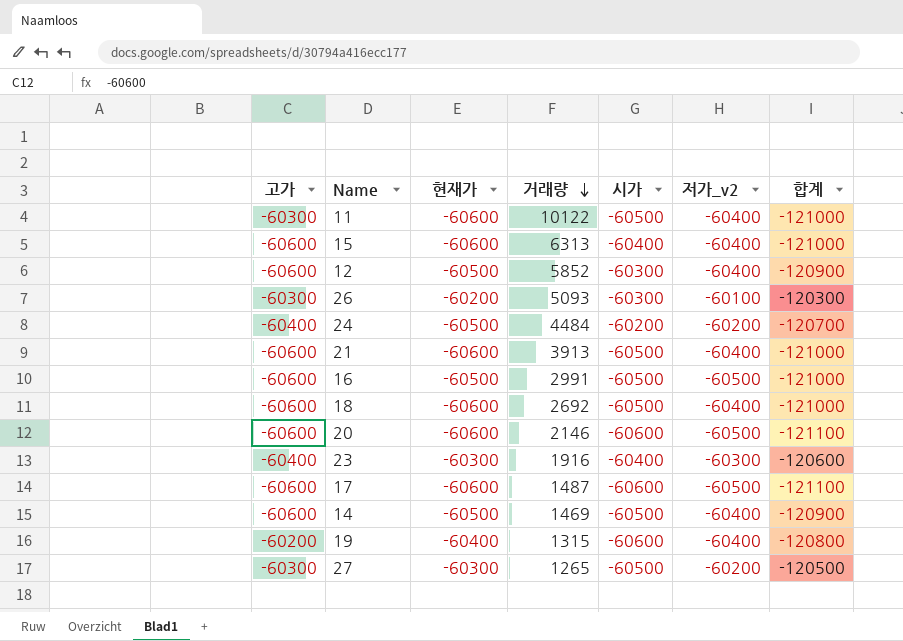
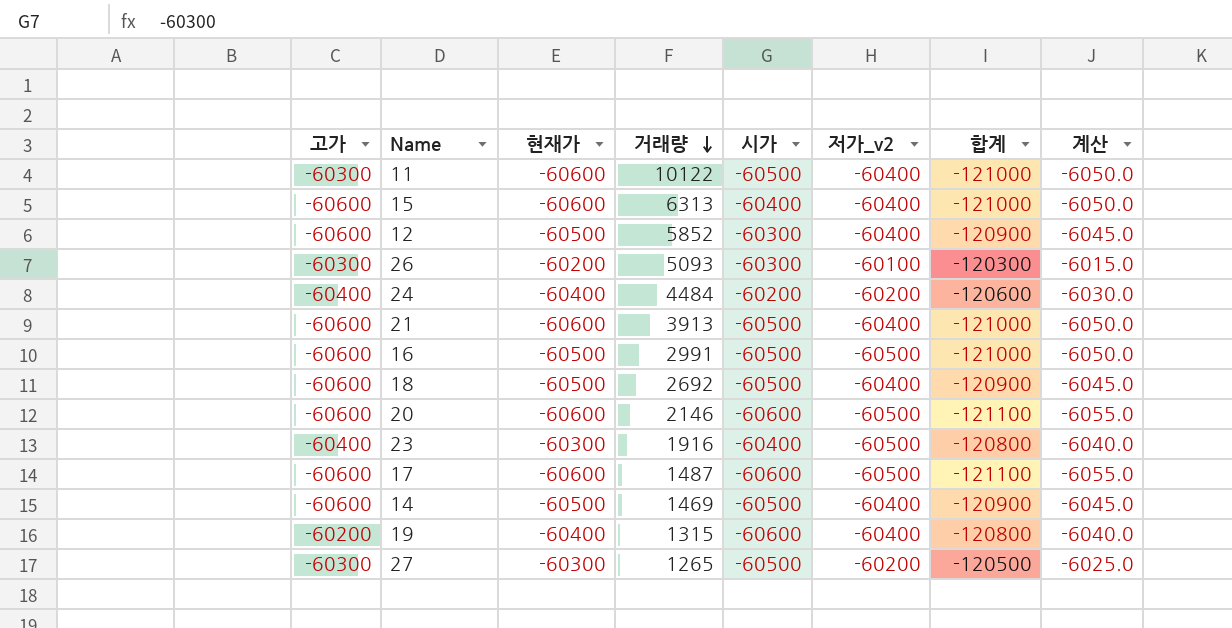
column 계산 | formula: none -> [합계] * 0.05
24 | 현재가: -60500 -> -60400
24 | 합계: -120700 -> -120600
18 | 현재가: -60600 -> -60500
18 | 합계: -121000 -> -120900
23 | 저가_v2: -60300 -> -60500
23 | 합계: -120600 -> -120800

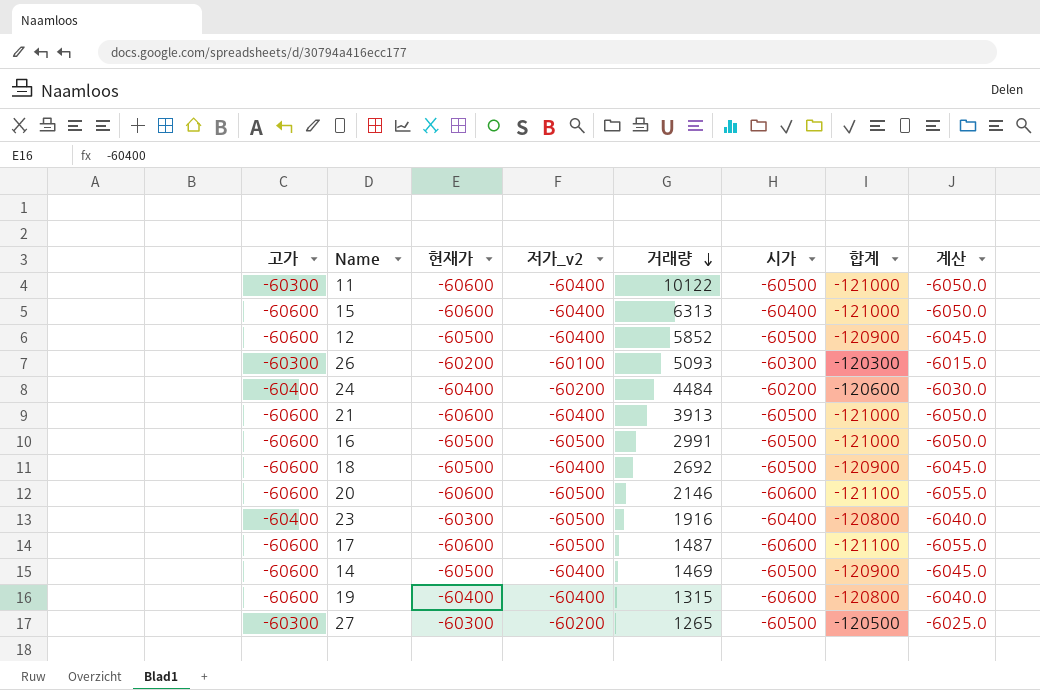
column 저가_v2 | position: 6 -> 4
12 | 시가: -60300 -> -60500
19 | 고가: -60200 -> -60600

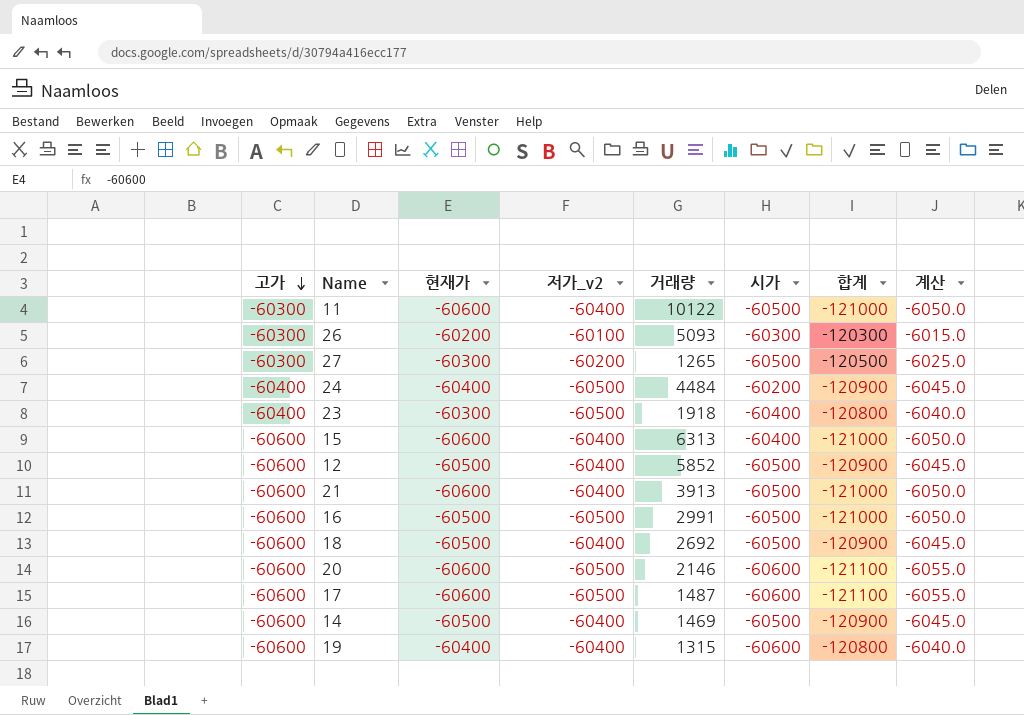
row order: 거래량 descending -> 고가 descending
24 | 저가_v2: -60200 -> -60500
24 | 합계: -120600 -> -120900
24 | 계산: -6030.0 -> -6045.0
23 | 거래량: 1916 -> 1918

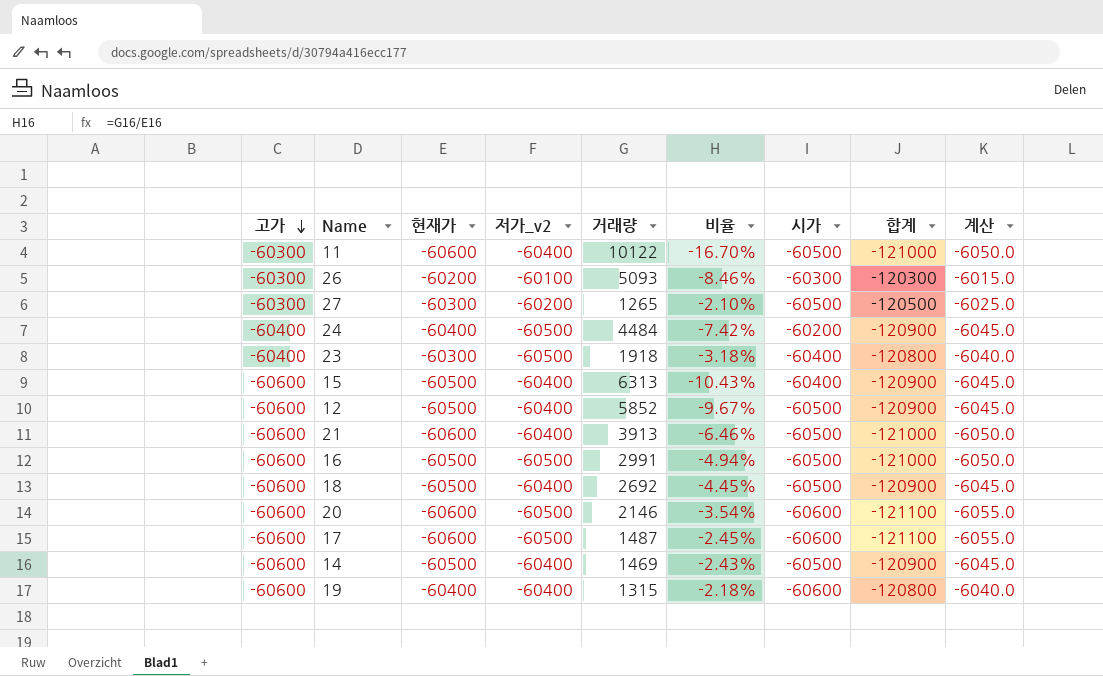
column 비율 | formula: none -> [거래량] / [현재가]
15 | 현재가: -60600 -> -60500
15 | 합계: -121000 -> -120900
15 | 계산: -6050.0 -> -6045.0

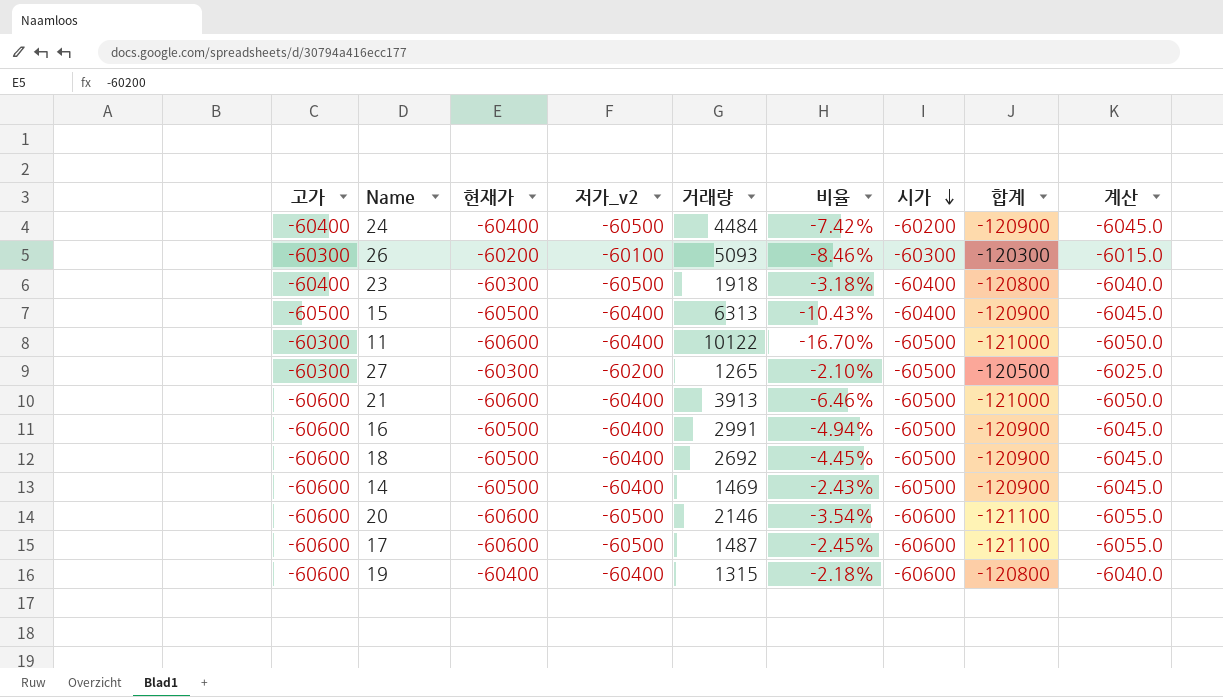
row order: 고가 descending -> 시가 descending
row 12: -60600 | -60500 | -60400 | 5852 | -9.67% | -60500 | -120900 | -6045.0 -> none
15 | 고가: -60600 -> -60500
16 | 저가_v2: -60500 -> -60400
16 | 합계: -121000 -> -120900
16 | 계산: -6050.0 -> -6045.0

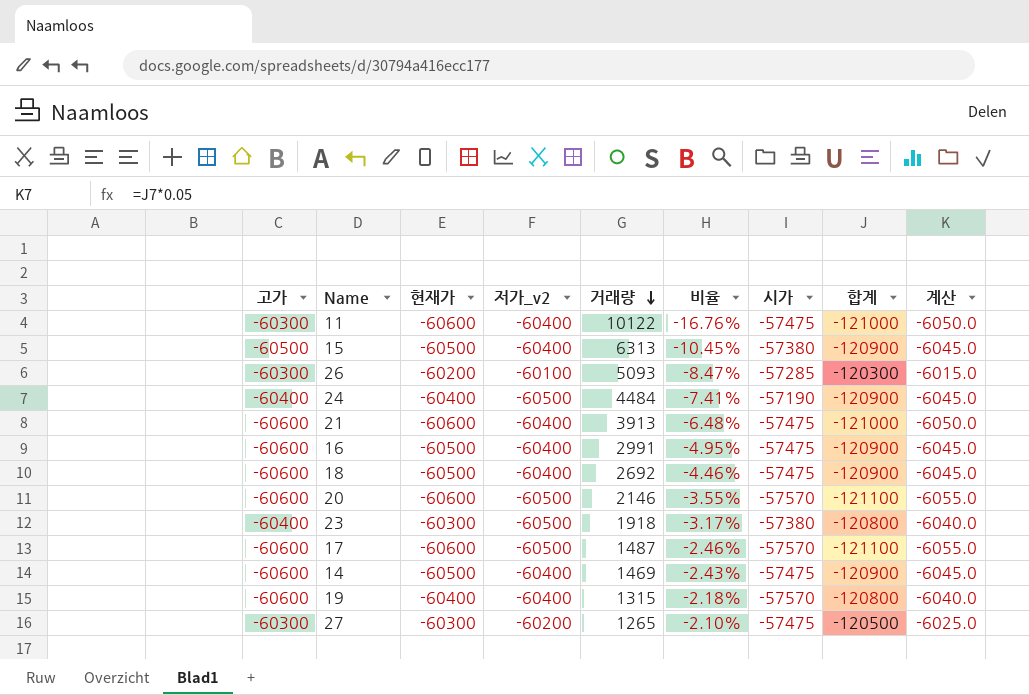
row order: 시가 descending -> 거래량 descending
column 비율 | formula: [거래량] / [현재가] -> [거래량] / [저가_v2]
11 | 시가: -60500 -> -57475
15 | 시가: -60400 -> -57380
26 | 시가: -60300 -> -57285
24 | 시가: -60200 -> -57190
21 | 시가: -60500 -> -57475
16 | 시가: -60500 -> -57475
18 | 시가: -60500 -> -57475
20 | 시가: -60600 -> -57570
23 | 시가: -60400 -> -57380
17 | 시가: -60600 -> -57570
14 | 시가: -60500 -> -57475
19 | 시가: -60600 -> -57570
27 | 시가: -60500 -> -57475

